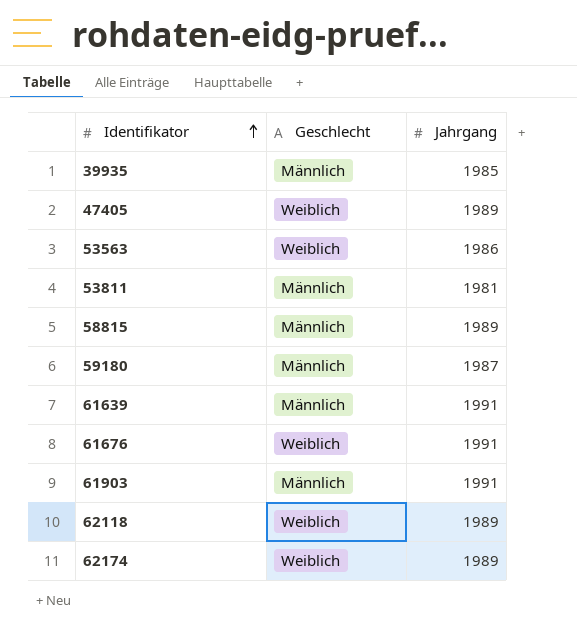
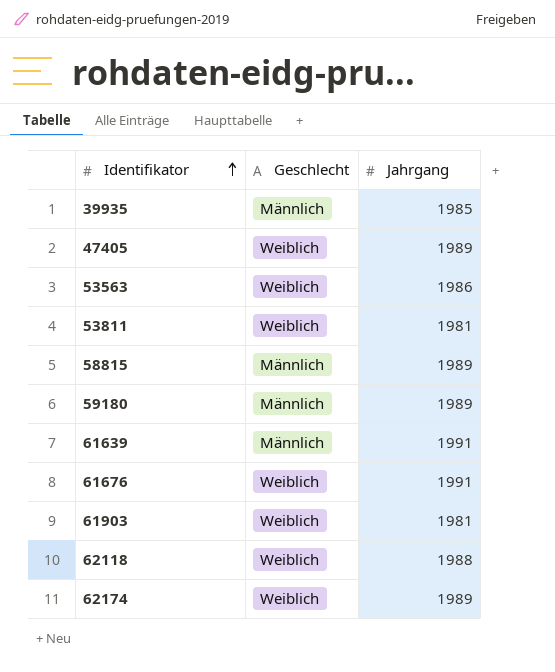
53811 | Geschlecht: Männlich -> Weiblich
59180 | Jahrgang: 1987 -> 1989
61903 | Geschlecht: Männlich -> Weiblich
61903 | Jahrgang: 1991 -> 1981
62118 | Jahrgang: 1989 -> 1988

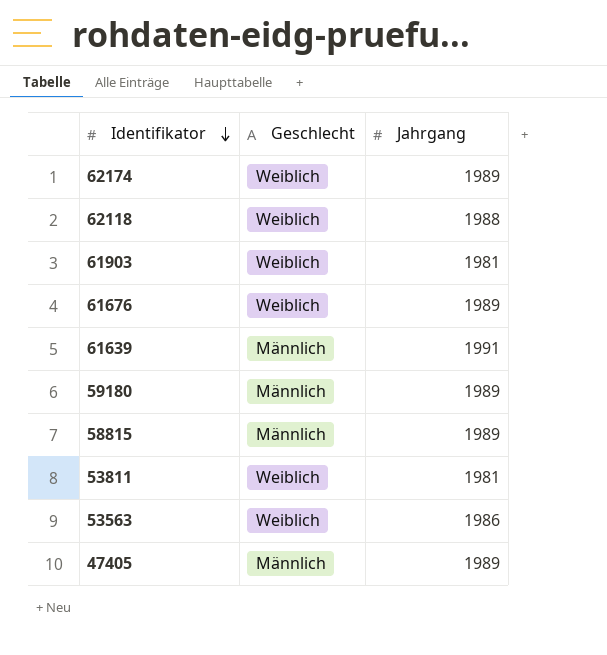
row order: Identifikator ascending -> Identifikator descending
row 39935: Männlich | 1985 -> none
61676 | Jahrgang: 1991 -> 1989
47405 | Geschlecht: Weiblich -> Männlich

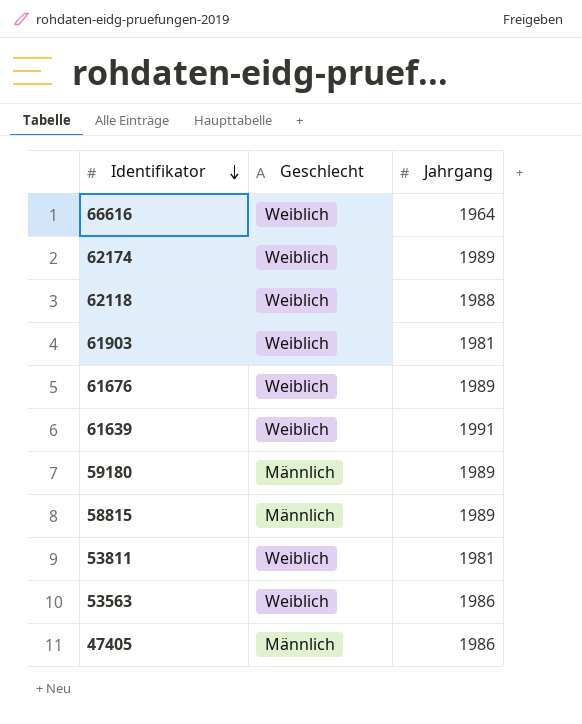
row 66616: none -> Weiblich | 1964
61639 | Geschlecht: Männlich -> Weiblich
47405 | Jahrgang: 1989 -> 1986

